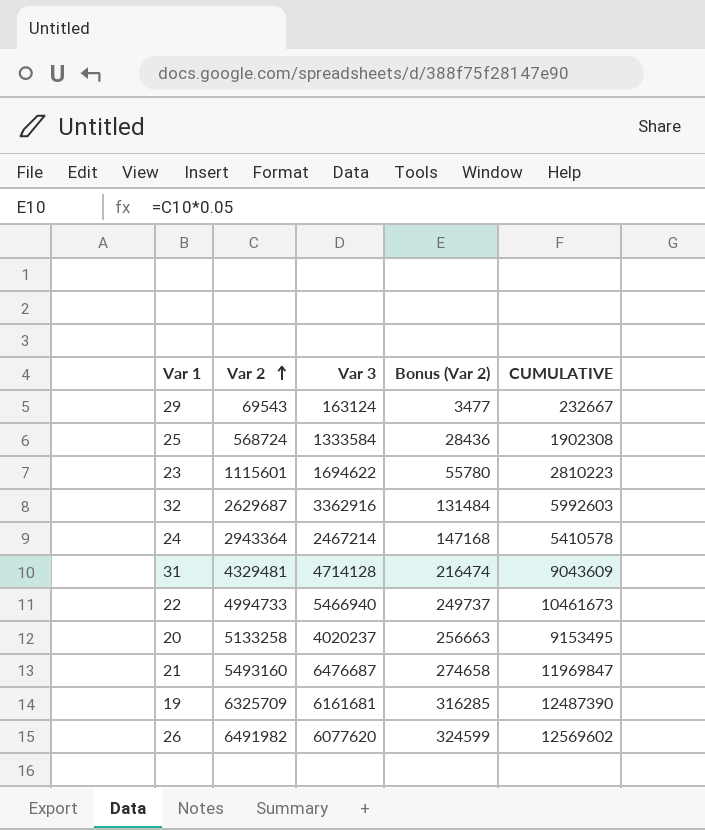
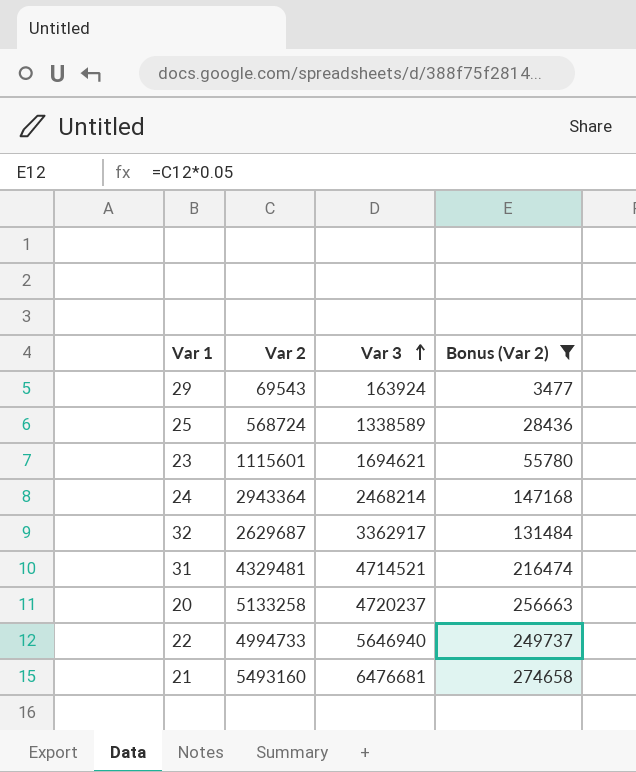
filter: none -> Bonus (Var 2) <= 274658
row order: Var 2 ascending -> Var 3 ascending
column CUMULATIVE | formula: [Var 2] + [Var 3] -> none
29 | Var 3: 163124 -> 163924
25 | Var 3: 1333584 -> 1338589
23 | Var 3: 1694622 -> 1694621
24 | Var 3: 2467214 -> 2468214
32 | Var 3: 3362916 -> 3362917
31 | Var 3: 4714128 -> 4714521
20 | Var 3: 4020237 -> 4720237
22 | Var 3: 5466940 -> 5646940
21 | Var 3: 6476687 -> 6476681

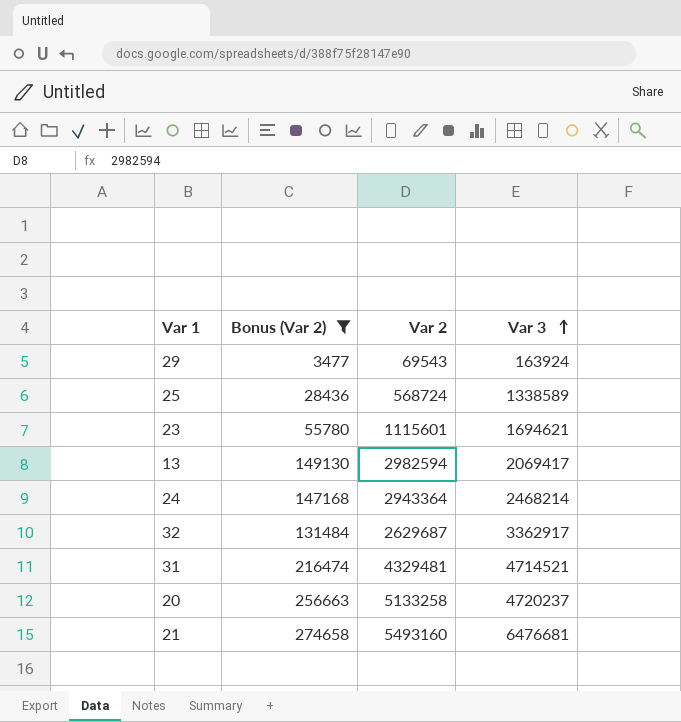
column Bonus (Var 2) | position: 4 -> 2
row 22: 4994733 | 5646940 | 249737 -> none
row 13: none -> 149130 | 2982594 | 2069417

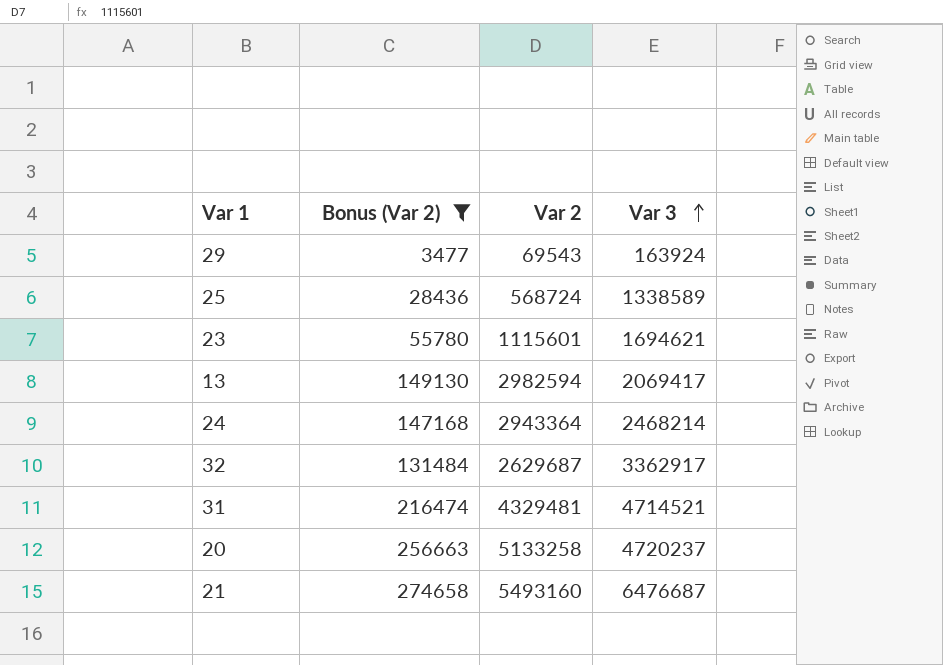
21 | Var 3: 6476681 -> 6476687

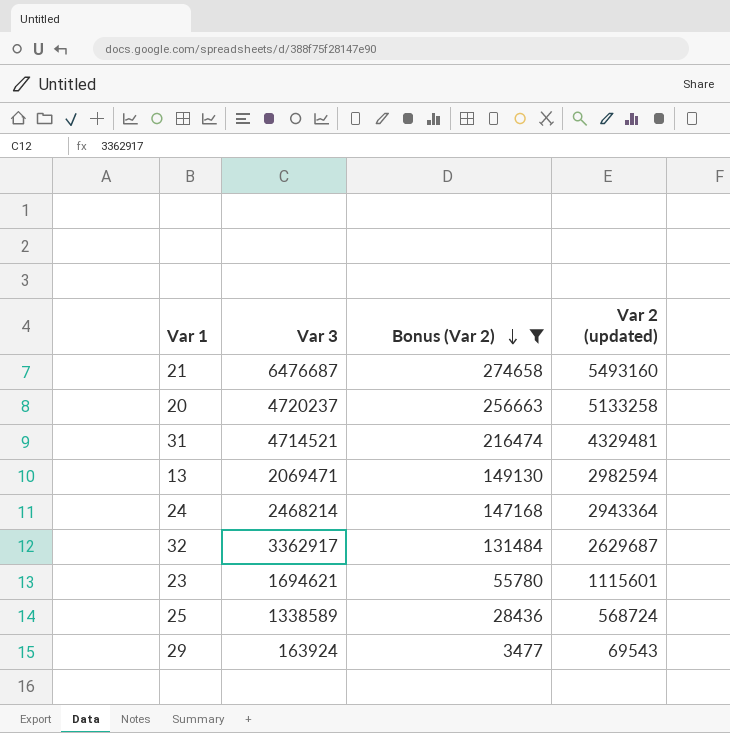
row order: Var 3 ascending -> Bonus (Var 2) descending
column Var 3 | position: 4 -> 2
column name: Var 2 -> Var 2 (updated)
13 | Var 3: 2069417 -> 2069471

